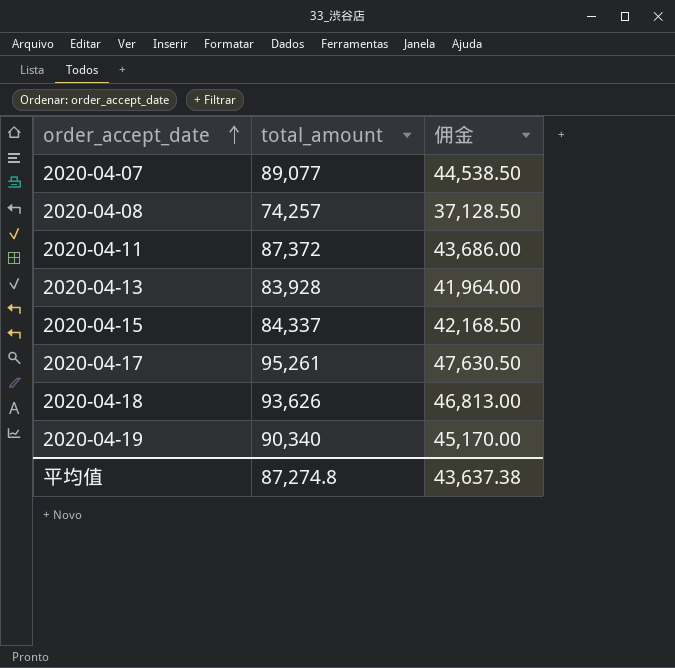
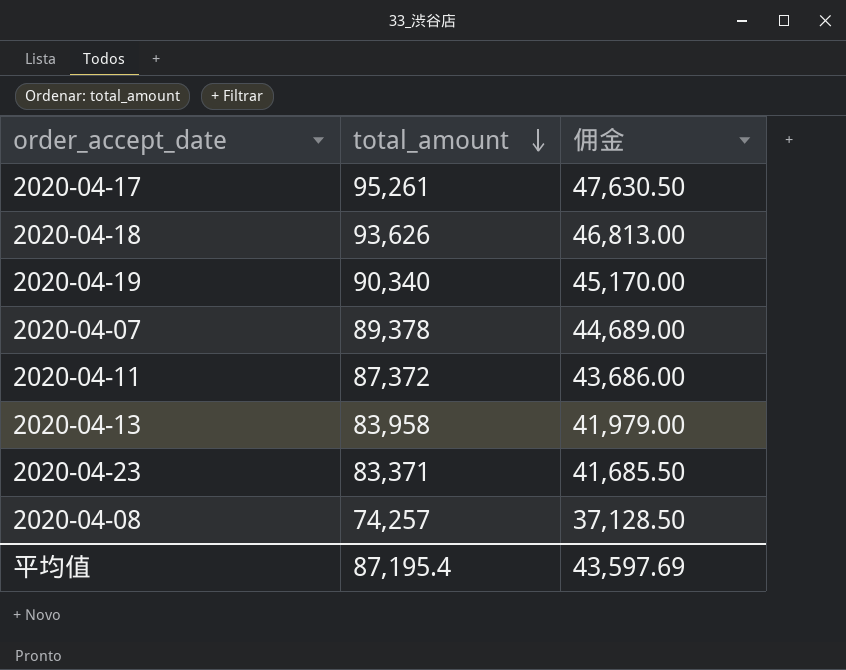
row order: order_accept_date ascending -> total_amount descending
row 2020-04-15: 84,337 | 42,168.50 -> none
2020-04-07 | total_amount: 89,077 -> 89,378
2020-04-07 | 佣金: 44,538.50 -> 44,689.00
2020-04-13 | total_amount: 83,928 -> 83,958
2020-04-13 | 佣金: 41,964.00 -> 41,979.00
row 2020-04-23: none -> 83,371 | 41,685.50
平均值 | total_amount: 87,274.8 -> 87,195.4
平均值 | 佣金: 43,637.38 -> 43,597.69

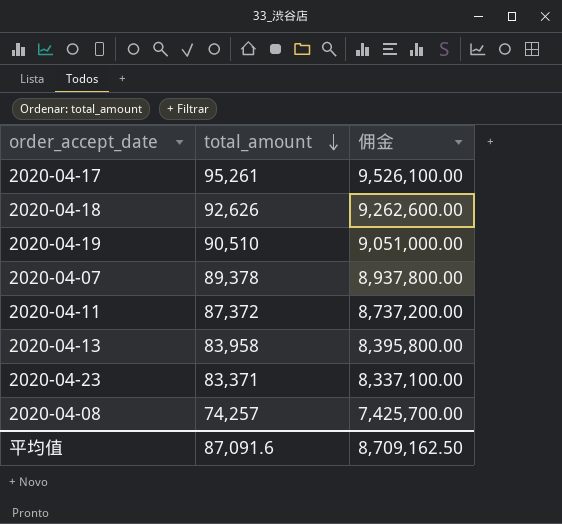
column 佣金 | formula: [total_amount] * 0.5 -> [total_amount] * 100
2020-04-18 | total_amount: 93,626 -> 92,626
2020-04-19 | total_amount: 90,340 -> 90,510
平均值 | total_amount: 87,195.4 -> 87,091.6
平均值 | 佣金: 43,597.69 -> 8,709,162.50

